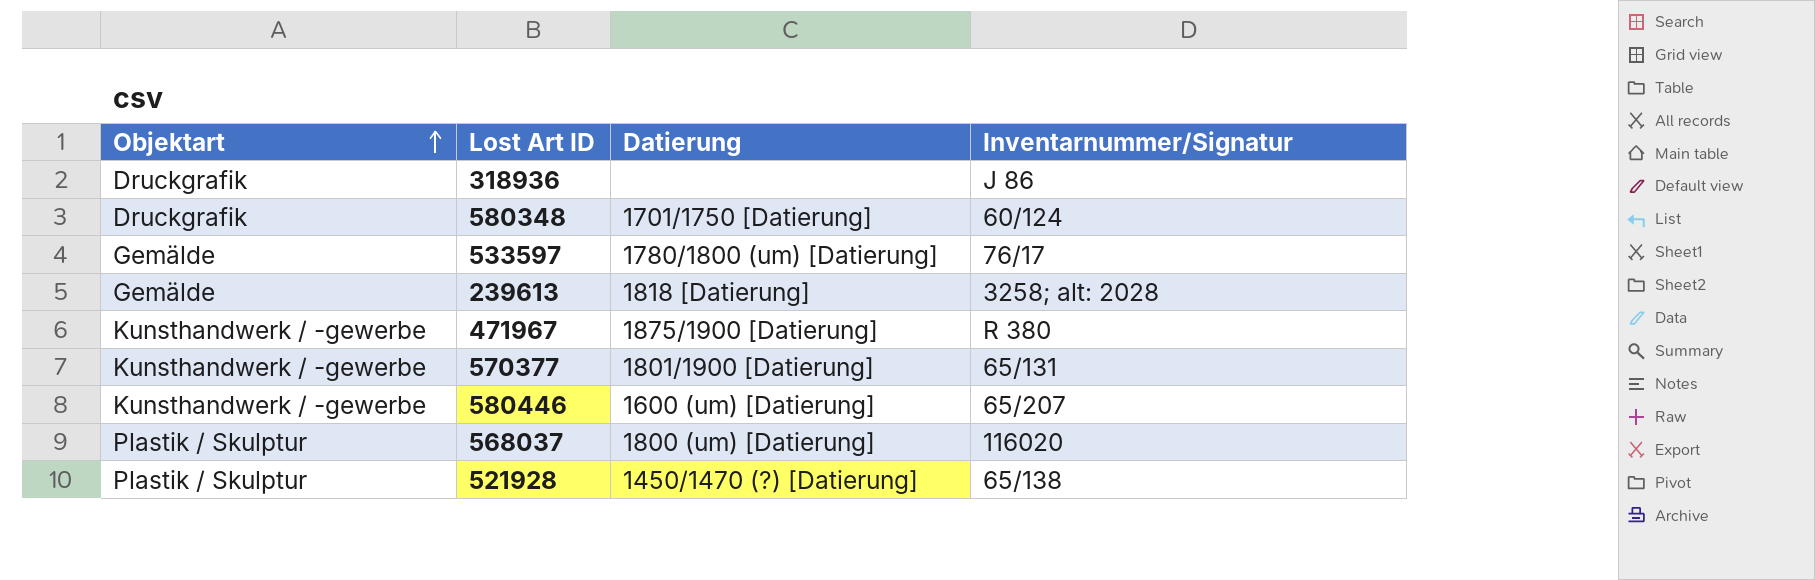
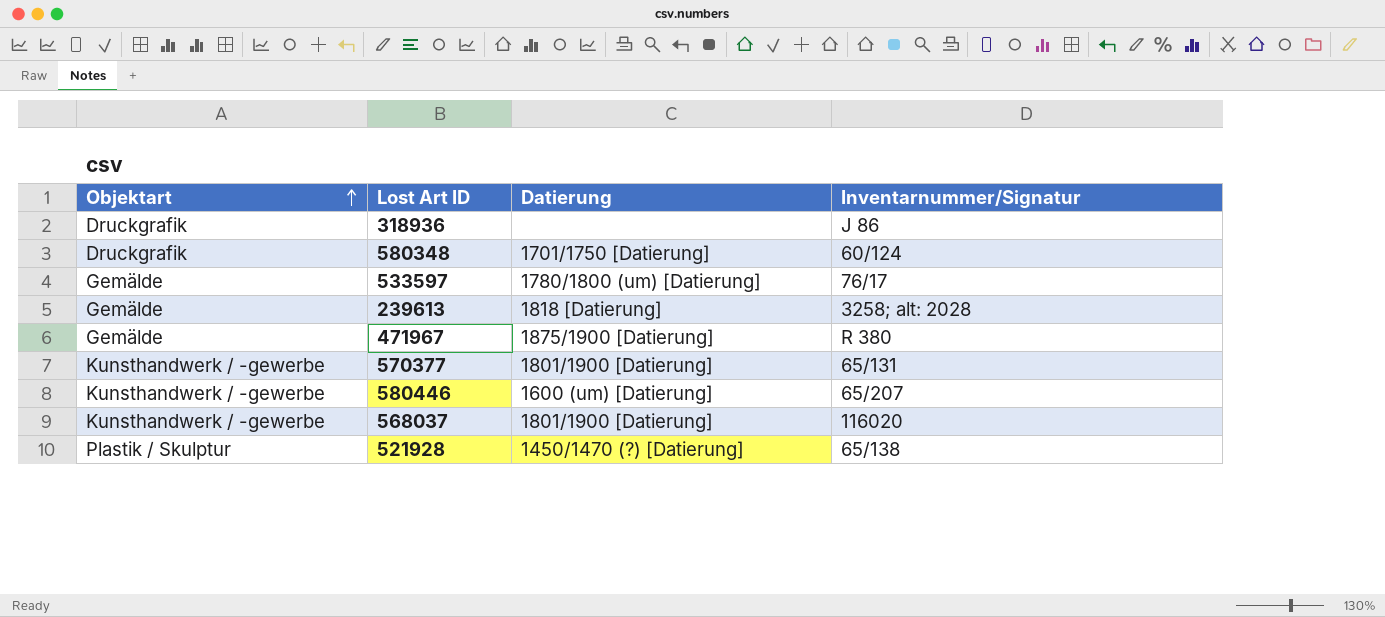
471967 | Objektart: Kunsthandwerk / -gewerbe -> Gemälde
568037 | Objektart: Plastik / Skulptur -> Kunsthandwerk / -gewerbe
568037 | Datierung: 1800 (um) [Datierung] -> 1801/1900 [Datierung]

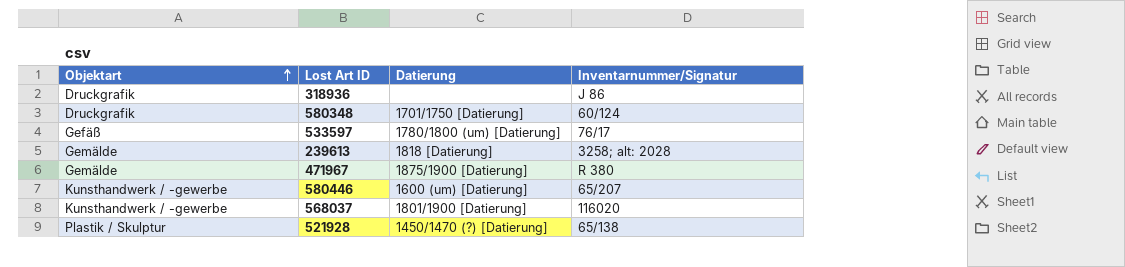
row 570377: Kunsthandwerk / -gewerbe | 1801/1900 [Datierung] | 65/131 -> none
533597 | Objektart: Gemälde -> Gefäß

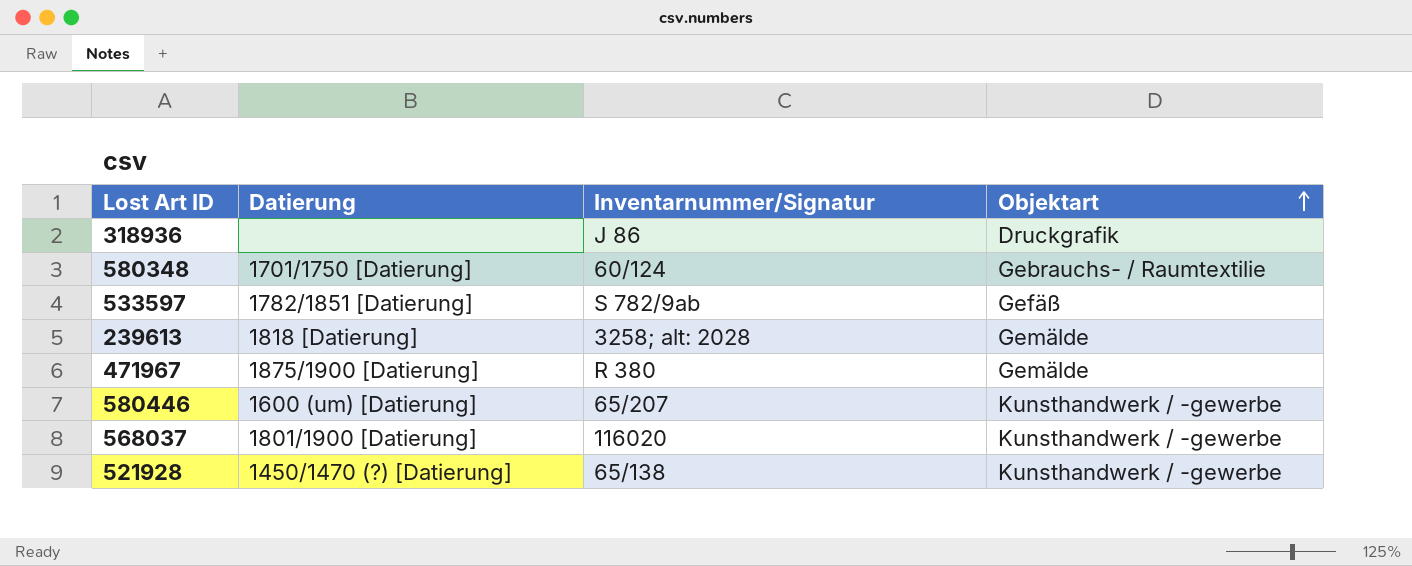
column Objektart | position: 1 -> 4
580348 | Objektart: Druckgrafik -> Gebrauchs- / Raumtextilie
533597 | Datierung: 1780/1800 (um) [Datierung] -> 1782/1851 [Datierung]
533597 | Inventarnummer/Signatur: 76/17 -> S 782/9ab
521928 | Objektart: Plastik / Skulptur -> Kunsthandwerk / -gewerbe

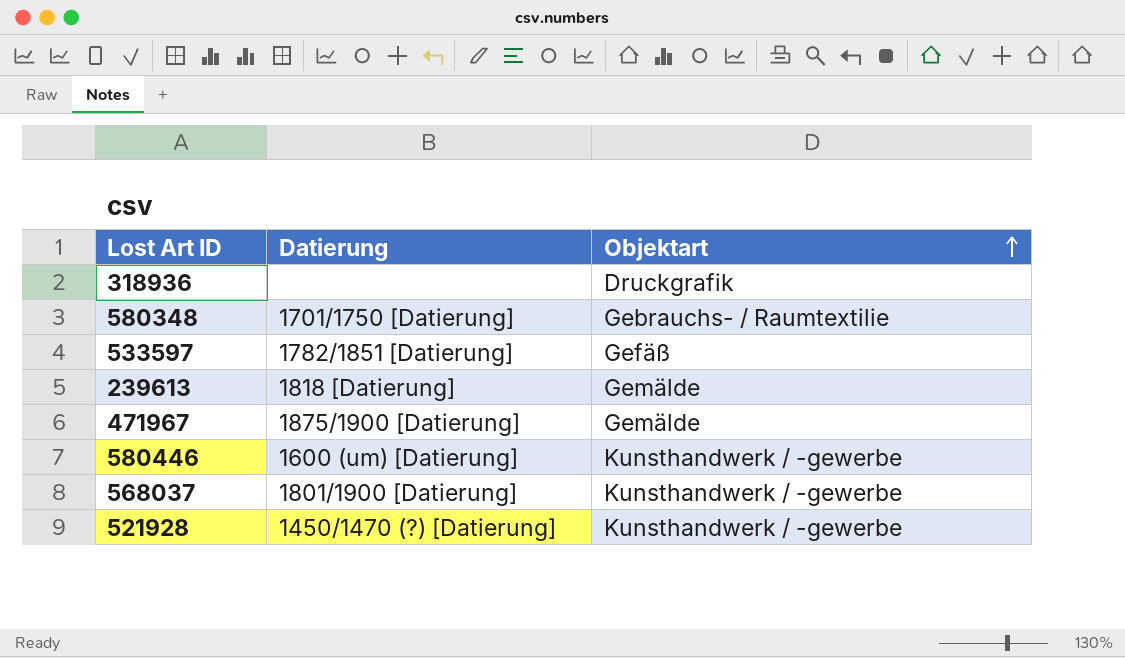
column Inventarnummer/Signatur | position: 3 -> none

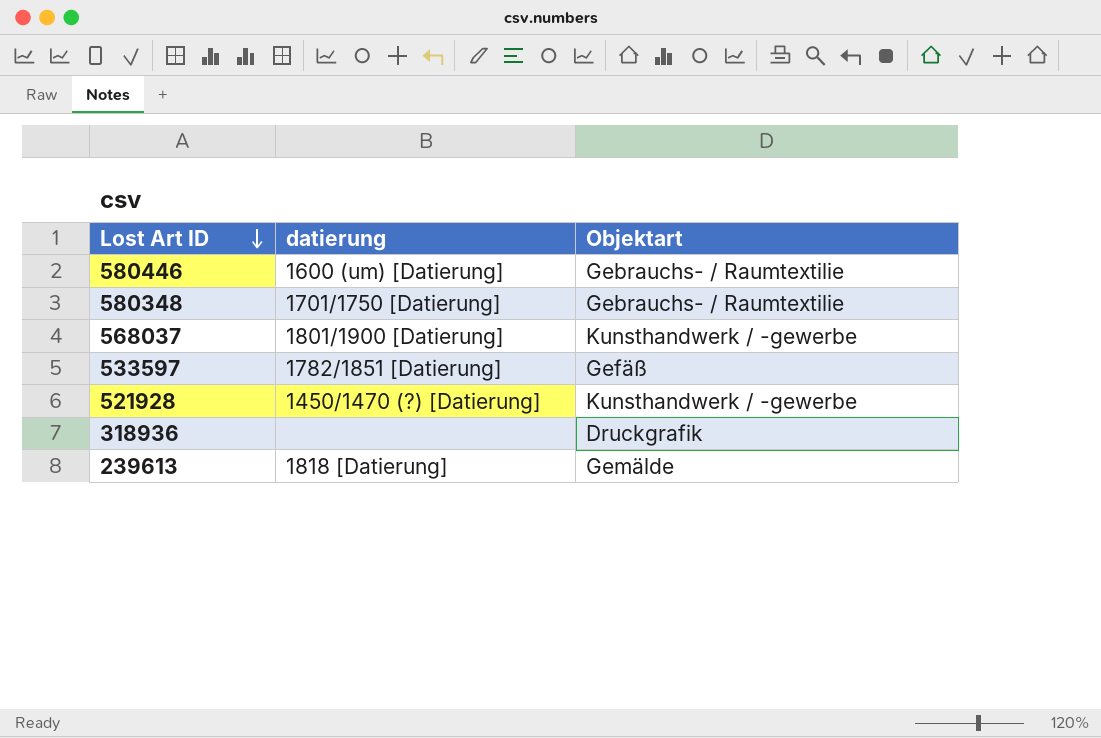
row order: Objektart ascending -> Lost Art ID descending
column name: Datierung -> datierung
row 471967: 1875/1900 [Datierung] | Gemälde -> none
580446 | Objektart: Kunsthandwerk / -gewerbe -> Gebrauchs- / Raumtextilie

